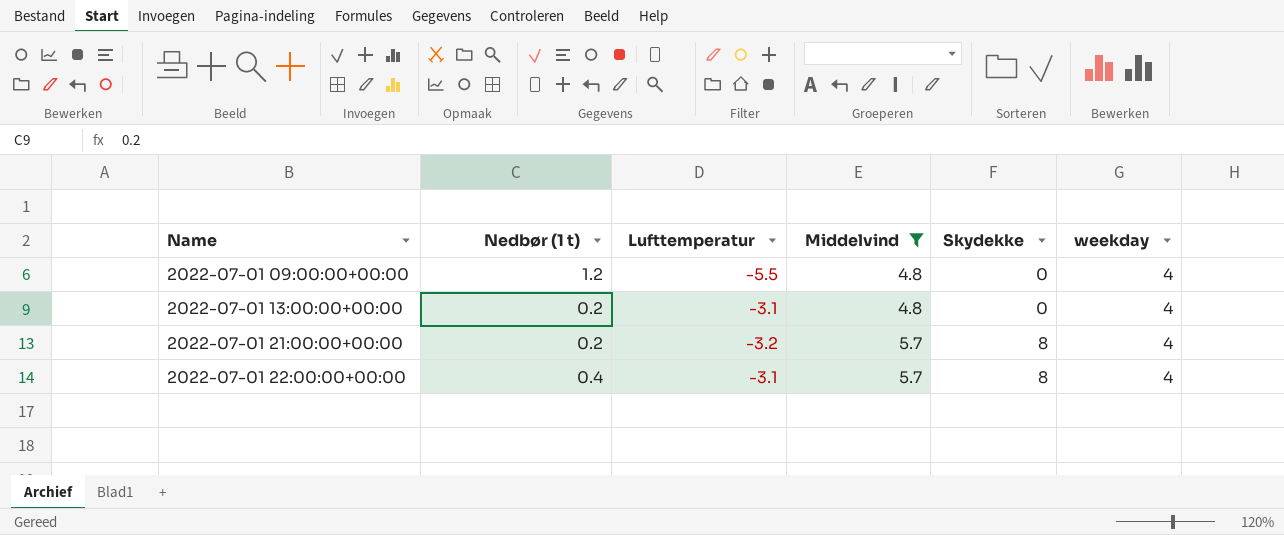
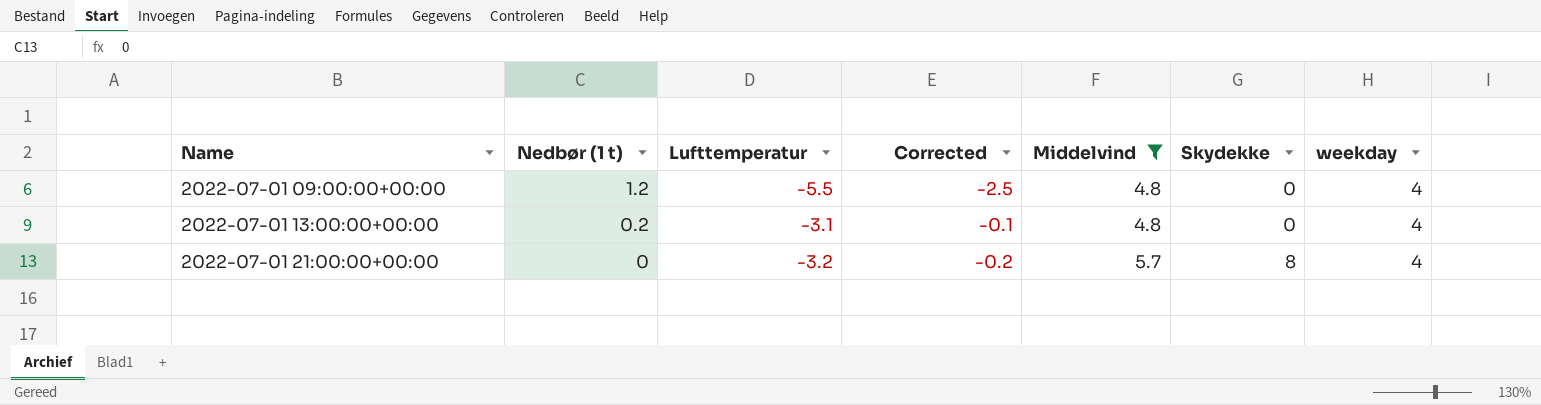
column Corrected | formula: none -> [Lufttemperatur] + 3
row 2022-07-01 22:00:00+00:00: 0.4 | -3.1 | 5.7 | 8 | 4 -> none
2022-07-01 21:00:00+00:00 | Nedbør (1 t): 0.2 -> 0

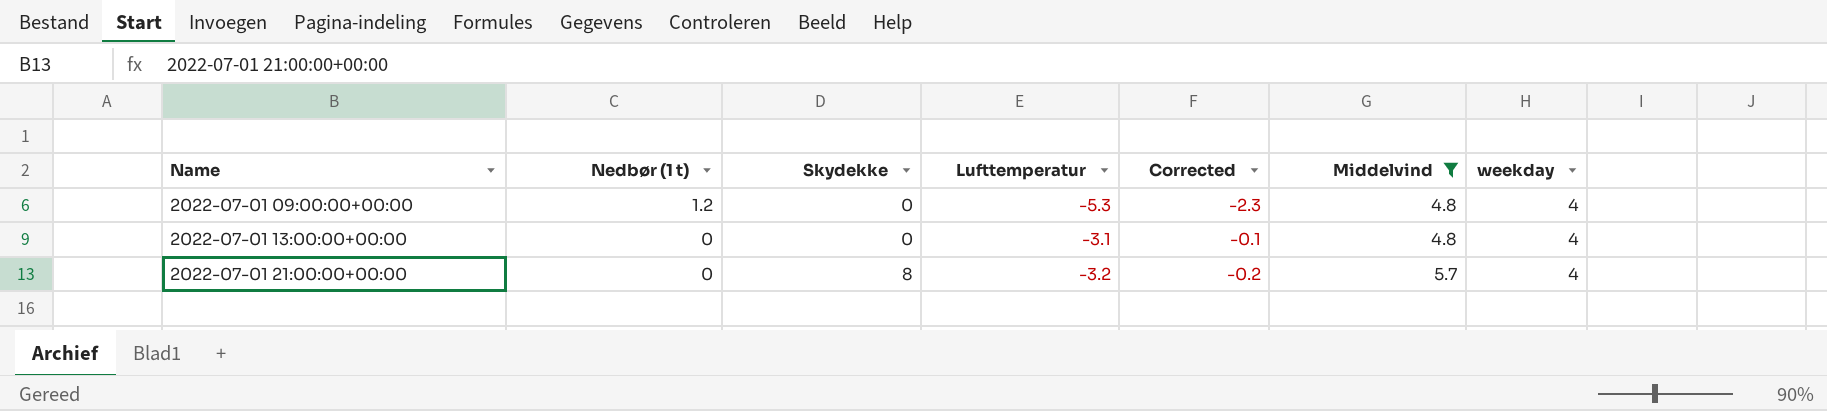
column Skydekke | position: 6 -> 3
2022-07-01 09:00:00+00:00 | Lufttemperatur: -5.5 -> -5.3
2022-07-01 09:00:00+00:00 | Corrected: -2.5 -> -2.3
2022-07-01 13:00:00+00:00 | Nedbør (1 t): 0.2 -> 0

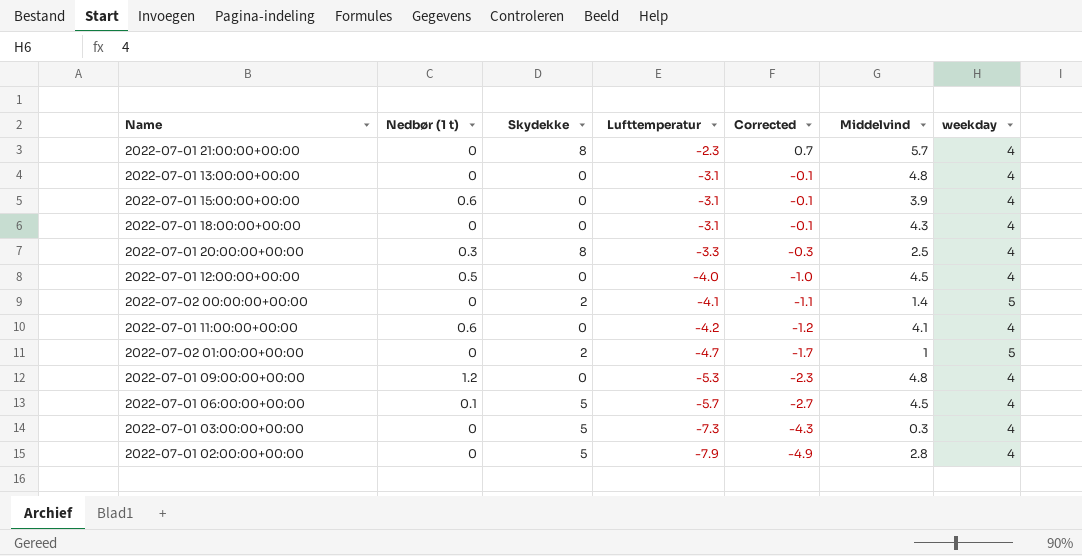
filter: Middelvind >= 4.8 -> none
row order: Name ascending -> Lufttemperatur descending
2022-07-01 21:00:00+00:00 | Lufttemperatur: -3.2 -> -2.3
2022-07-01 21:00:00+00:00 | Corrected: -0.2 -> 0.7

